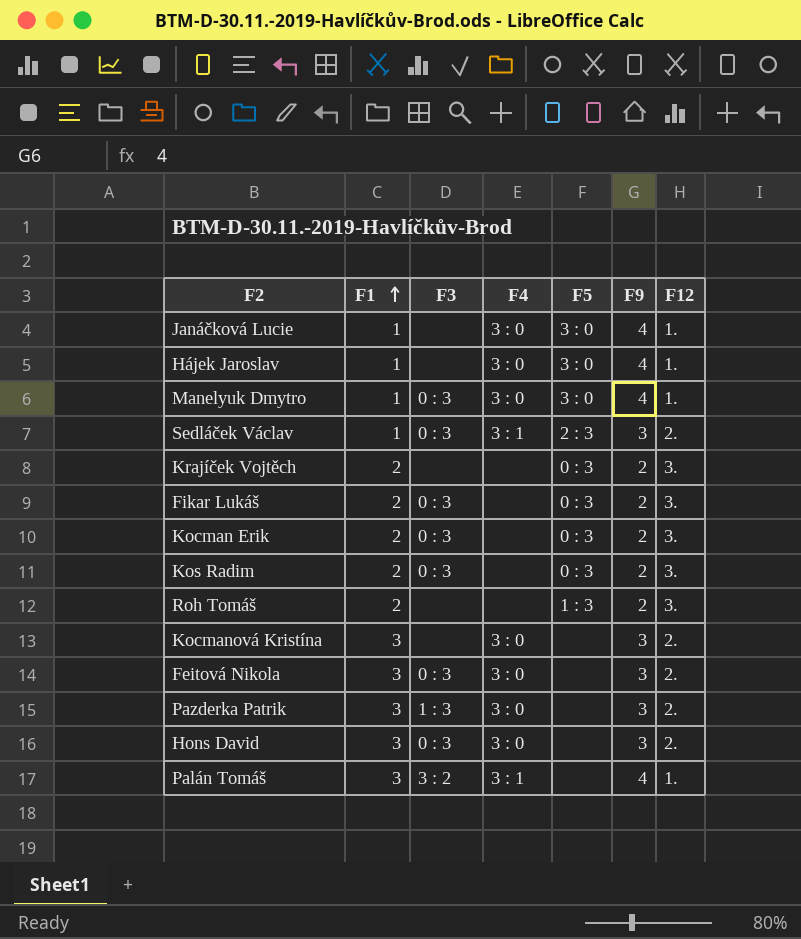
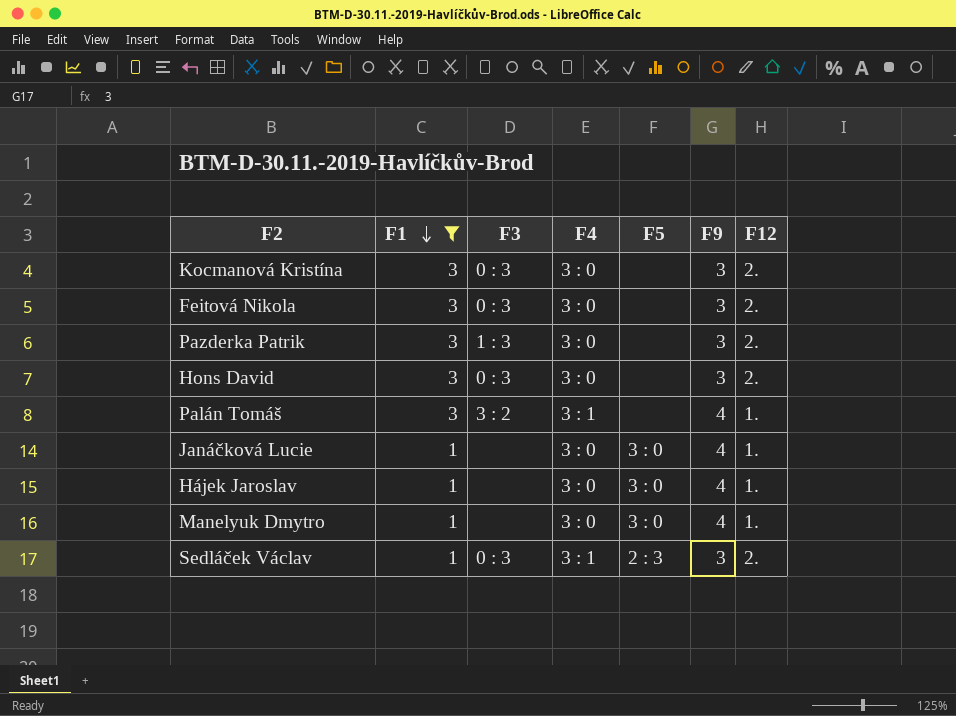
filter: none -> F1 != 2
row order: F1 ascending -> F1 descending
Kocmanová Kristína | F3: none -> 0 : 3
Manelyuk Dmytro | F3: 0 : 3 -> none

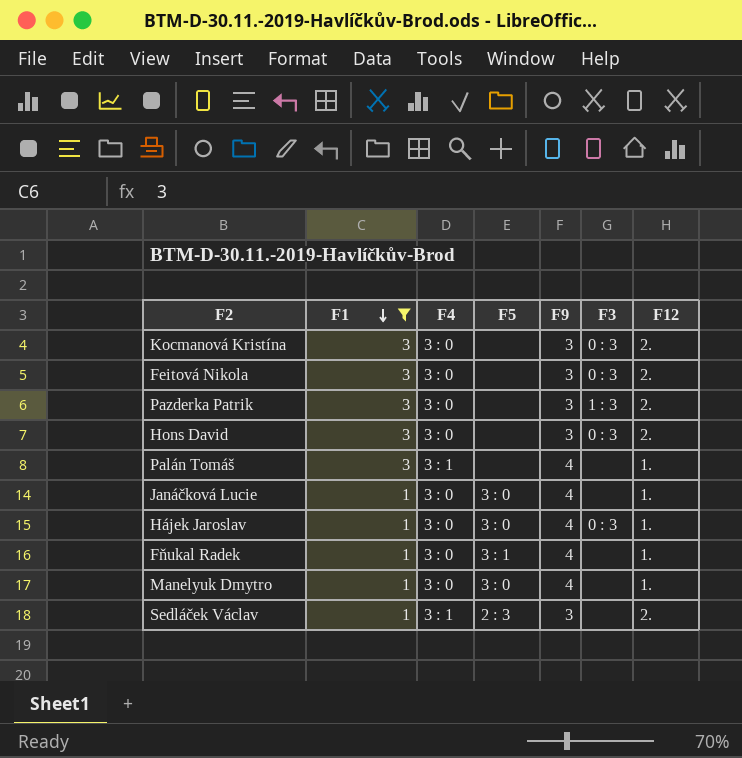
column F3 | position: 3 -> 6
Palán Tomáš | F3: 3 : 2 -> none
Hájek Jaroslav | F3: none -> 0 : 3
row Fňukal Radek: none -> 1 | 3 : 0 | 3 : 1 | 4 | none | 1.
Sedláček Václav | F3: 0 : 3 -> none

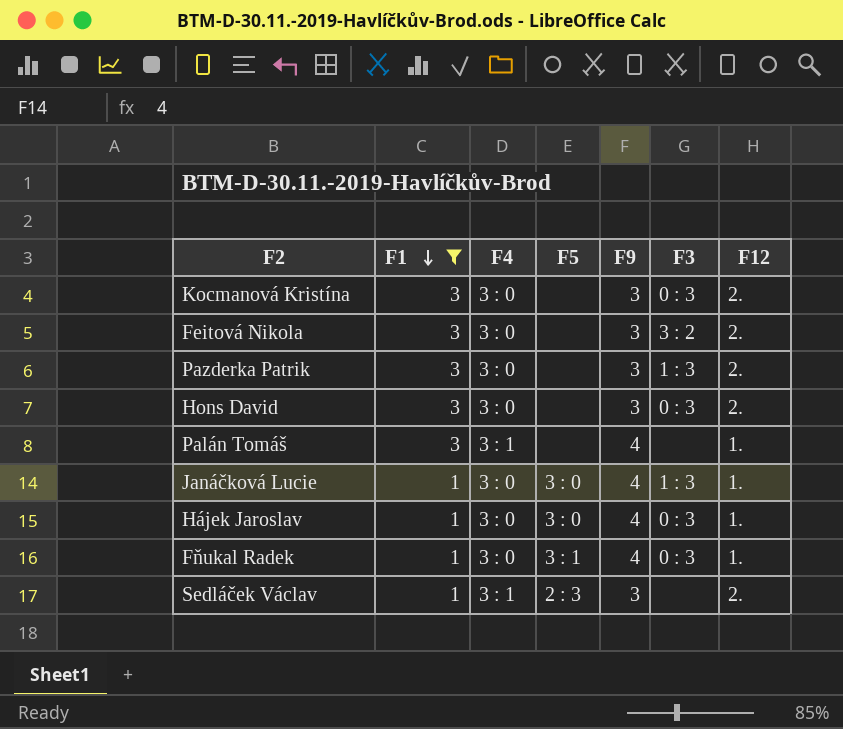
row Manelyuk Dmytro: 1 | 3 : 0 | 3 : 0 | 4 | none | 1. -> none
Feitová Nikola | F3: 0 : 3 -> 3 : 2
Janáčková Lucie | F3: none -> 1 : 3
Fňukal Radek | F3: none -> 0 : 3

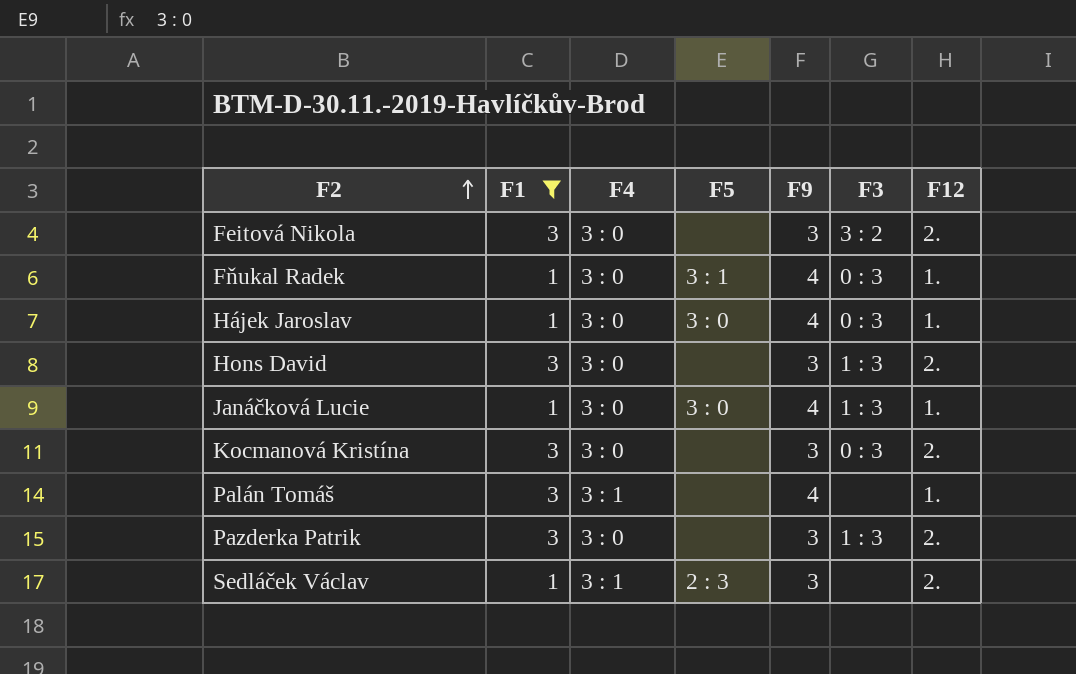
row order: F1 descending -> F2 ascending
Hons David | F3: 0 : 3 -> 1 : 3

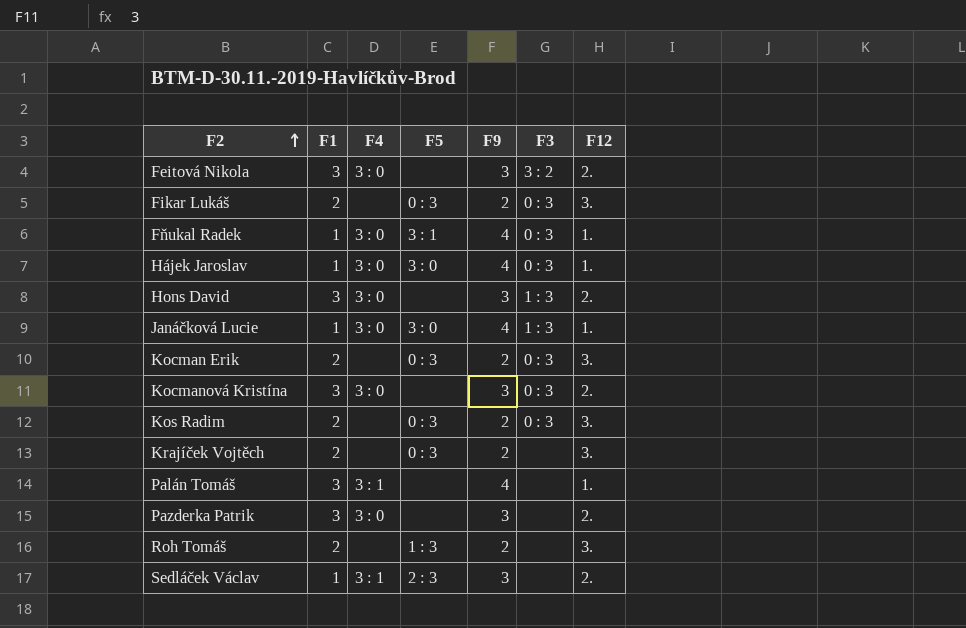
filter: F1 != 2 -> none
Pazderka Patrik | F3: 1 : 3 -> none

